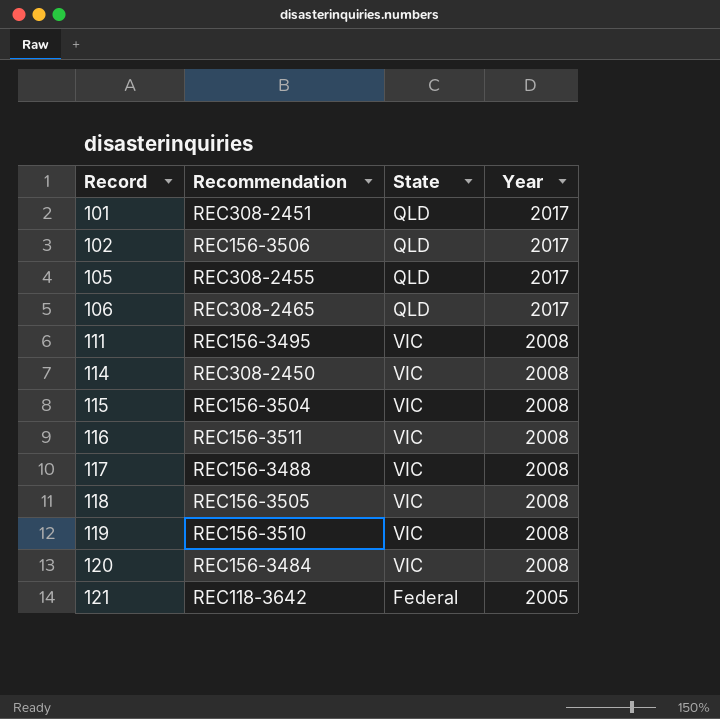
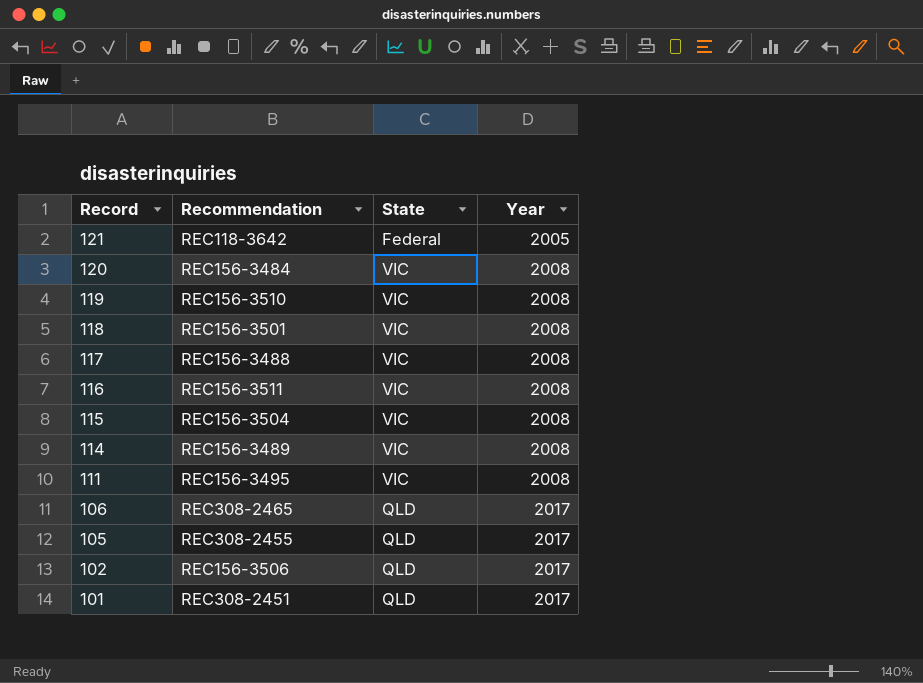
row order: Record ascending -> Record descending
118 | Recommendation: REC156-3505 -> REC156-3501
114 | Recommendation: REC308-2450 -> REC156-3489

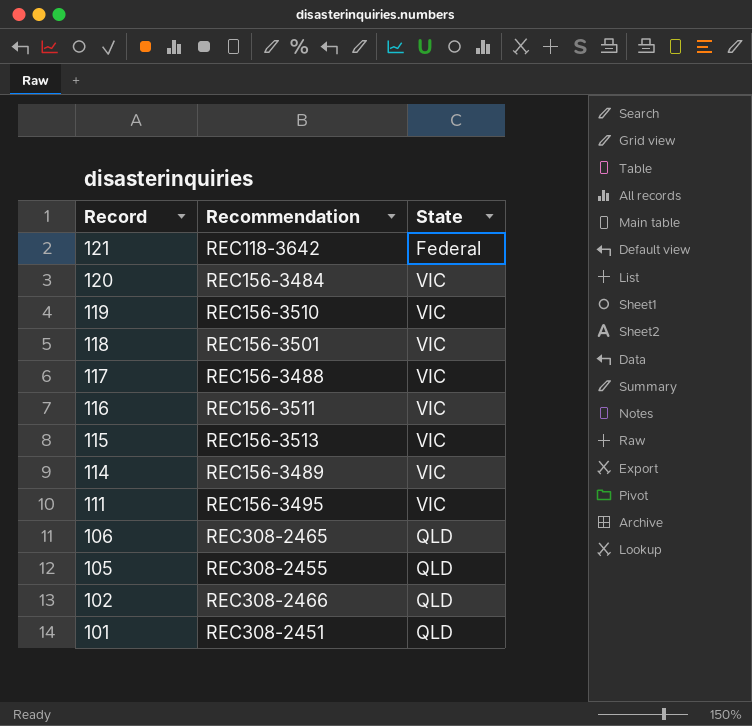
column Year | position: 4 -> none
115 | Recommendation: REC156-3504 -> REC156-3513
102 | Recommendation: REC156-3506 -> REC308-2466

